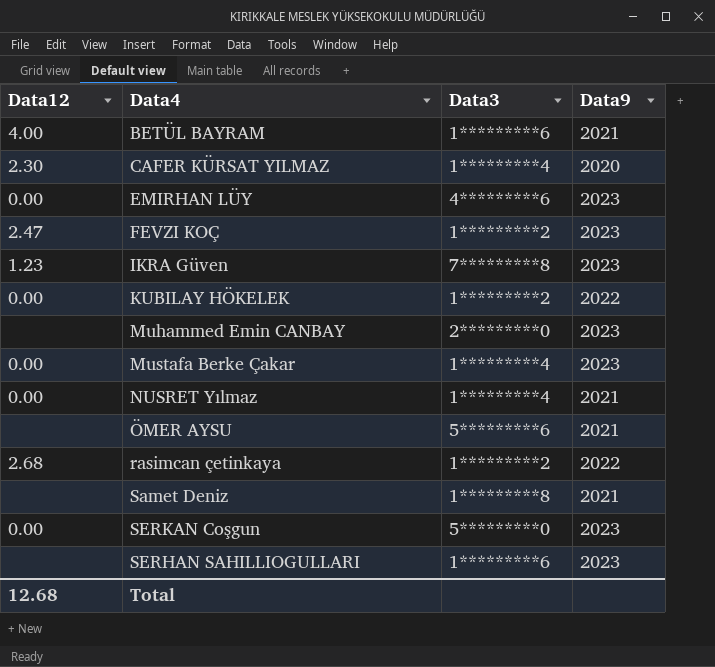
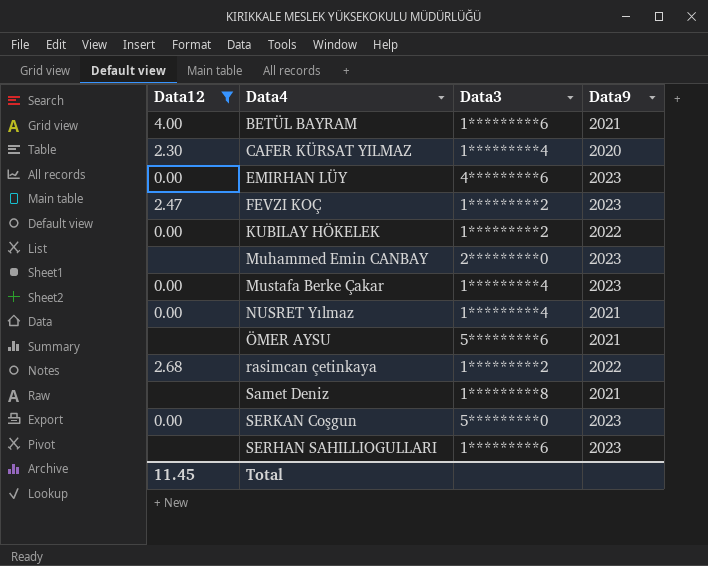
filter: none -> Data12 != 1.23
Total | Data12: 12.68 -> 11.45

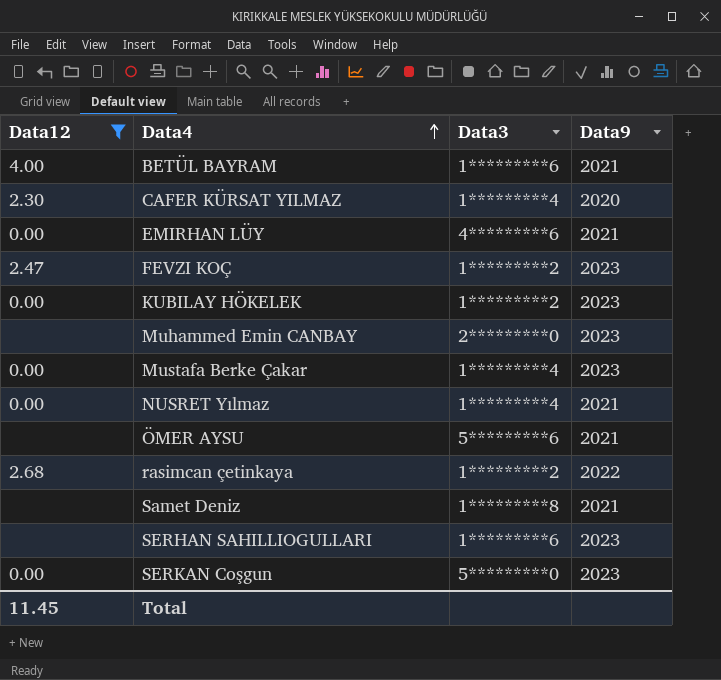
row order: none -> Data4 ascending
EMIRHAN LÜY | Data9: 2023 -> 2021
KUBILAY HÖKELEK | Data9: 2022 -> 2023

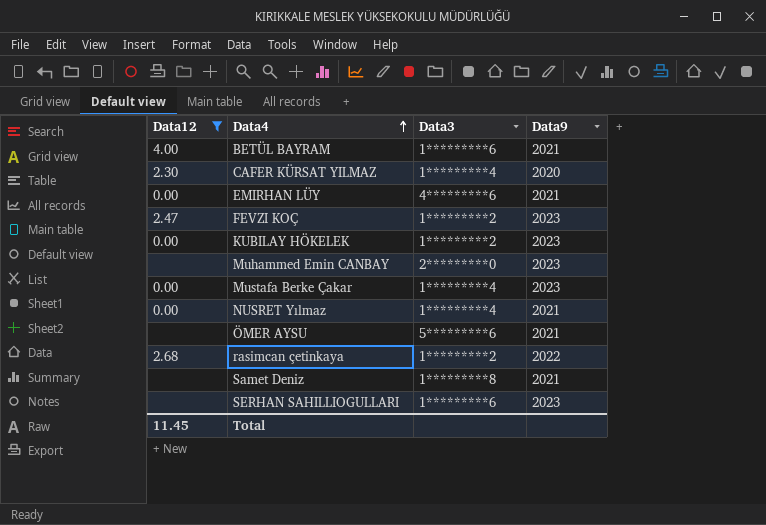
row SERKAN Coşgun: 0.00 | 5*********0 | 2023 -> none

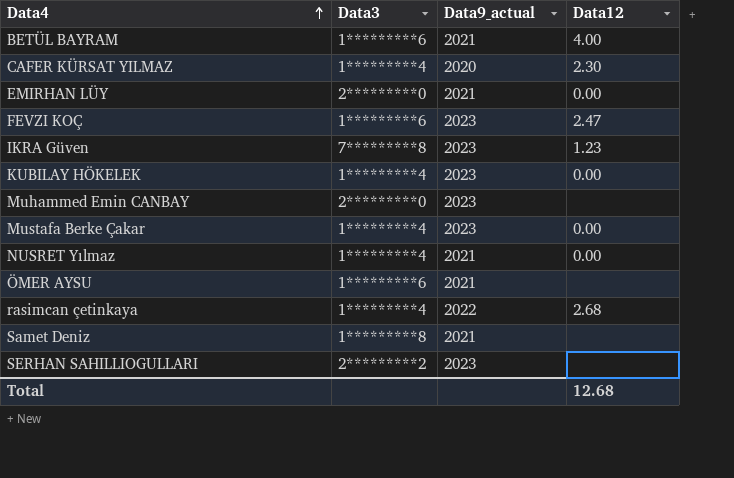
filter: Data12 != 1.23 -> none
column name: Data9 -> Data9_actual
column Data12 | position: 1 -> 4
EMIRHAN LÜY | Data3: 4*********6 -> 2*********0
FEVZI KOÇ | Data3: 1*********2 -> 1*********6
KUBILAY HÖKELEK | Data3: 1*********2 -> 1*********4
ÖMER AYSU | Data3: 5*********6 -> 1*********6
rasimcan çetinkaya | Data3: 1*********2 -> 1*********4
SERHAN SAHILLIOGULLARI | Data3: 1*********6 -> 2*********2
Total | Data12: 11.45 -> 12.68

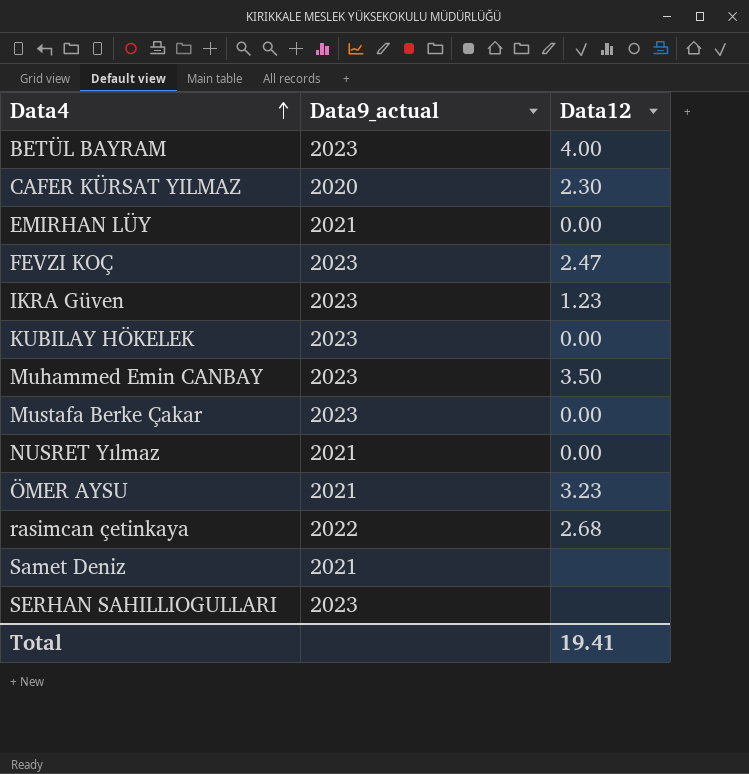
column Data3 | position: 2 -> none
BETÜL BAYRAM | Data9_actual: 2021 -> 2023
Muhammed Emin CANBAY | Data12: none -> 3.50
ÖMER AYSU | Data12: none -> 3.23
Total | Data12: 12.68 -> 19.41

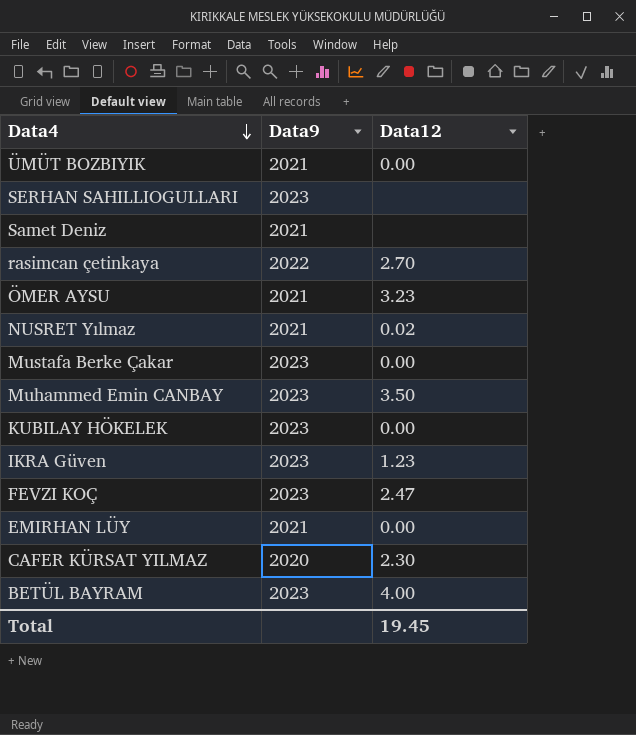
row order: Data4 ascending -> Data4 descending
column name: Data9_actual -> Data9
row ÜMÜT BOZBIYIK: none -> 2021 | 0.00
rasimcan çetinkaya | Data12: 2.68 -> 2.70
NUSRET Yılmaz | Data12: 0.00 -> 0.02
Total | Data12: 19.41 -> 19.45

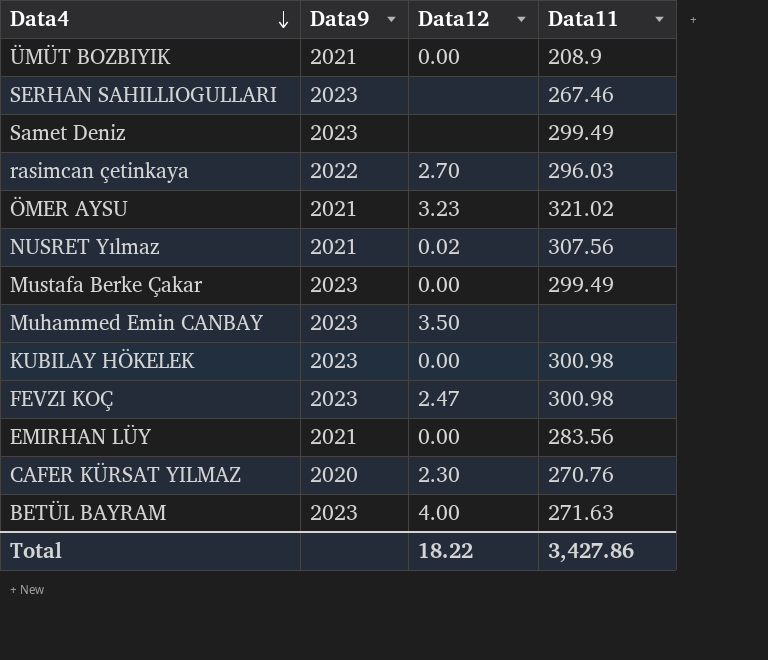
column Data11 | position: none -> 4
row IKRA Güven: 2023 | 1.23 -> none
Samet Deniz | Data9: 2021 -> 2023
Total | Data12: 19.45 -> 18.22

